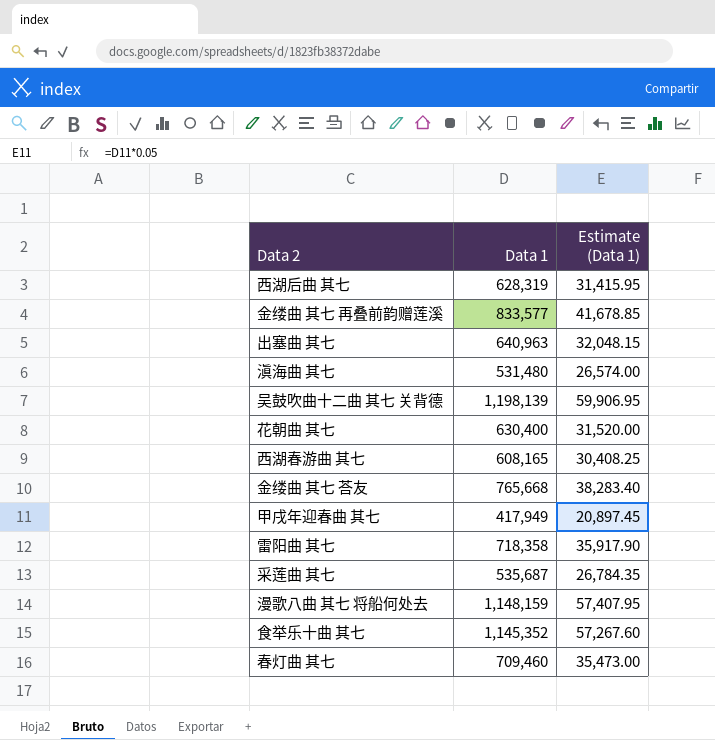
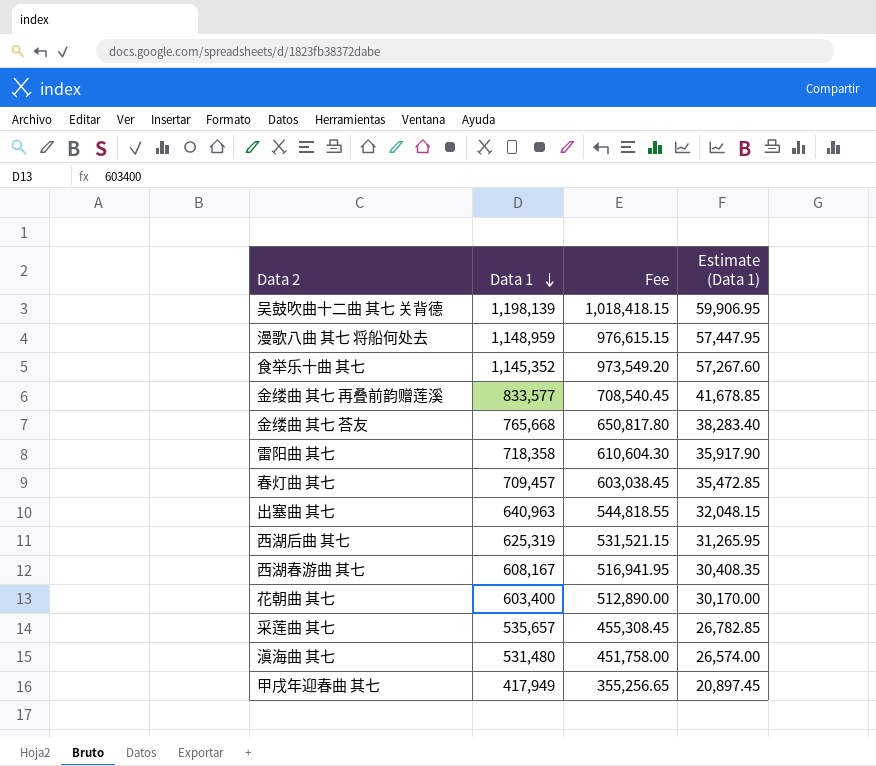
row order: none -> Data 1 descending
column Fee | formula: none -> [Data 1] * 0.85
漫歌八曲 其七 将船何处去 | Data 1: 1,148,159 -> 1,148,959
漫歌八曲 其七 将船何处去 | Estimate (Data 1): 57,407.95 -> 57,447.95
春灯曲 其七 | Data 1: 709,460 -> 709,457
春灯曲 其七 | Estimate (Data 1): 35,473.00 -> 35,472.85
西湖后曲 其七 | Data 1: 628,319 -> 625,319
西湖后曲 其七 | Estimate (Data 1): 31,415.95 -> 31,265.95
西湖春游曲 其七 | Data 1: 608,165 -> 608,167
西湖春游曲 其七 | Estimate (Data 1): 30,408.25 -> 30,408.35
花朝曲 其七 | Data 1: 630,400 -> 603,400
花朝曲 其七 | Estimate (Data 1): 31,520.00 -> 30,170.00
采莲曲 其七 | Data 1: 535,687 -> 535,657
采莲曲 其七 | Estimate (Data 1): 26,784.35 -> 26,782.85

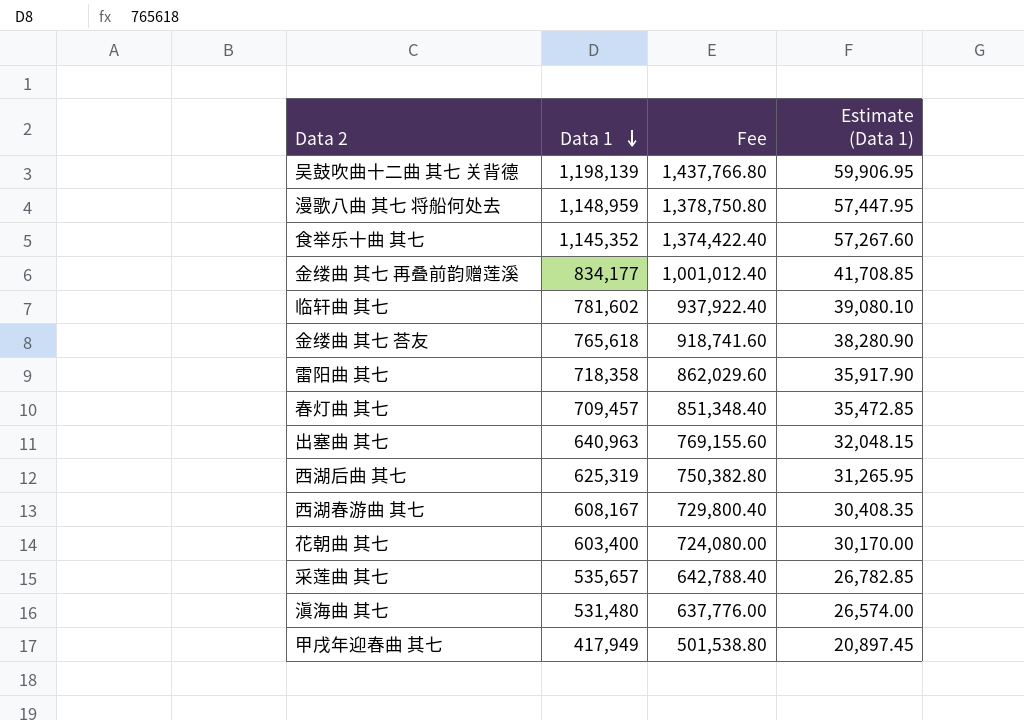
column Fee | formula: [Data 1] * 0.85 -> [Data 1] * 1.2
金缕曲 其七 再叠前韵赠莲溪 | Data 1: 833,577 -> 834,177
金缕曲 其七 再叠前韵赠莲溪 | Estimate (Data 1): 41,678.85 -> 41,708.85
row 临轩曲 其七: none -> 781,602 | 937,922.40 | 39,080.10
金缕曲 其七 荅友 | Data 1: 765,668 -> 765,618
金缕曲 其七 荅友 | Estimate (Data 1): 38,283.40 -> 38,280.90

